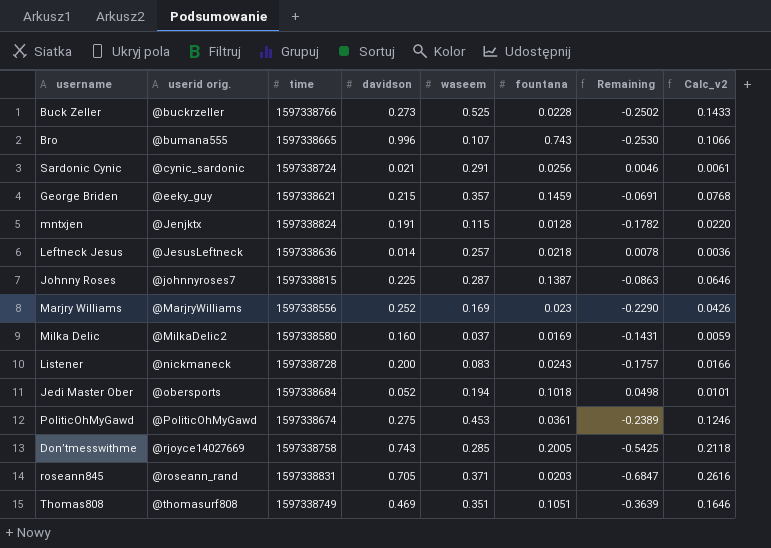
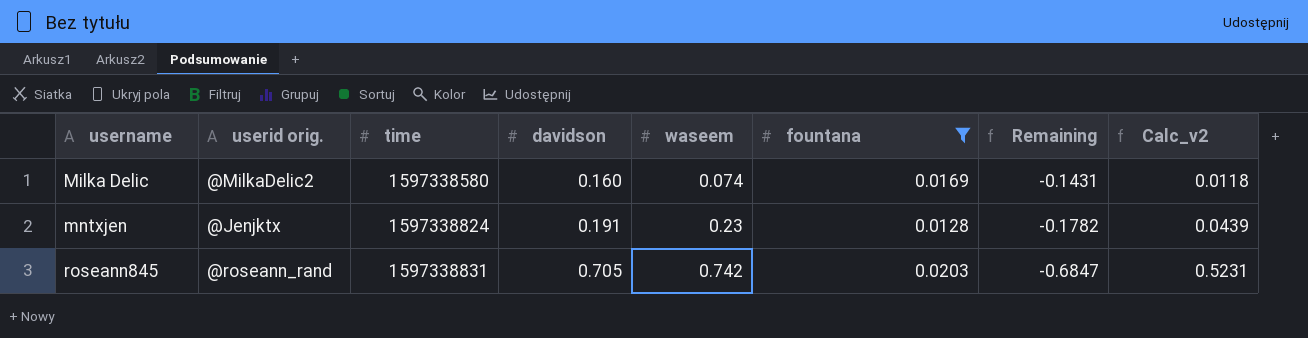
filter: none -> fountana <= 0.0203
row order: userid orig. ascending -> username ascending
Milka Delic | waseem: 0.037 -> 0.074
Milka Delic | Calc_v2: 0.0059 -> 0.0118
mntxjen | waseem: 0.115 -> 0.23
mntxjen | Calc_v2: 0.0220 -> 0.0439
roseann845 | waseem: 0.371 -> 0.742
roseann845 | Calc_v2: 0.2616 -> 0.5231

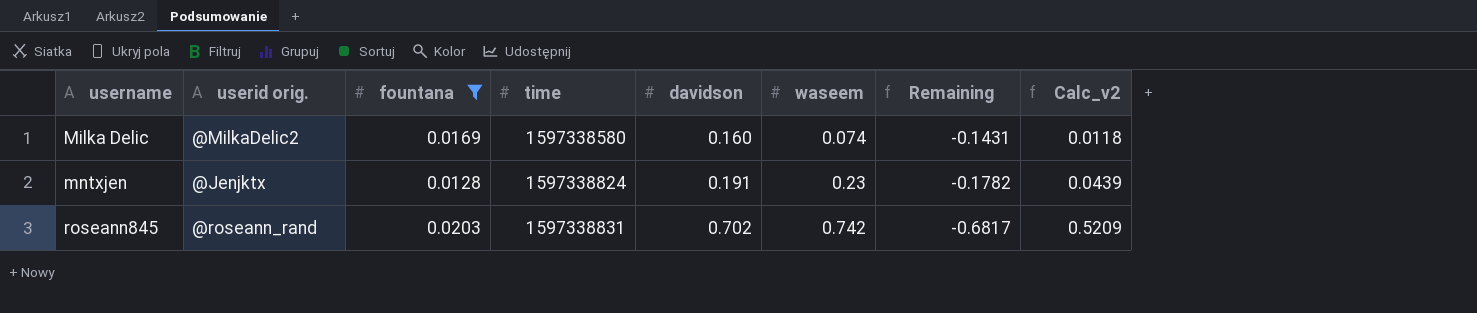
column fountana | position: 6 -> 3
roseann845 | davidson: 0.705 -> 0.702
roseann845 | Remaining: -0.6847 -> -0.6817
roseann845 | Calc_v2: 0.5231 -> 0.5209

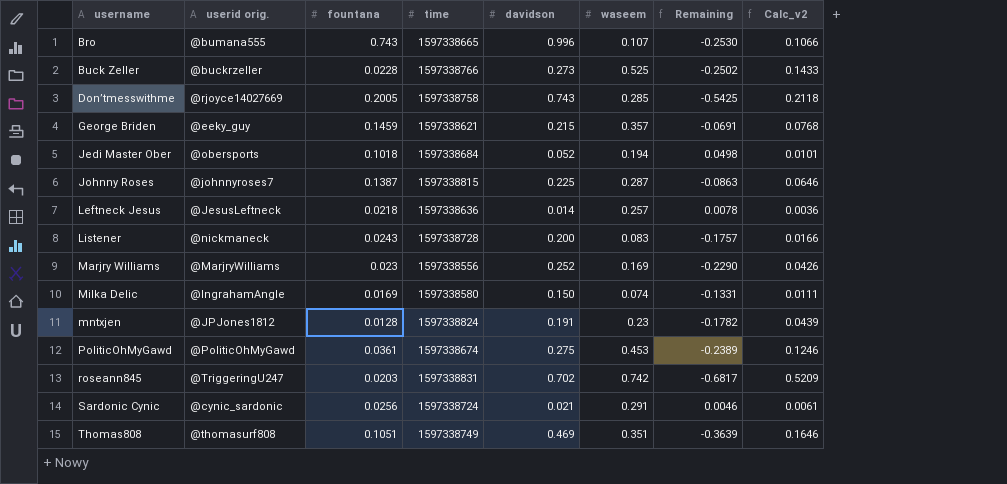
filter: fountana <= 0.0203 -> none
Milka Delic | userid orig.: @MilkaDelic2 -> @IngrahamAngle
Milka Delic | davidson: 0.160 -> 0.150
Milka Delic | Remaining: -0.1431 -> -0.1331
Milka Delic | Calc_v2: 0.0118 -> 0.0111
mntxjen | userid orig.: @Jenjktx -> @JPJones1812
roseann845 | userid orig.: @roseann_rand -> @TriggeringU247

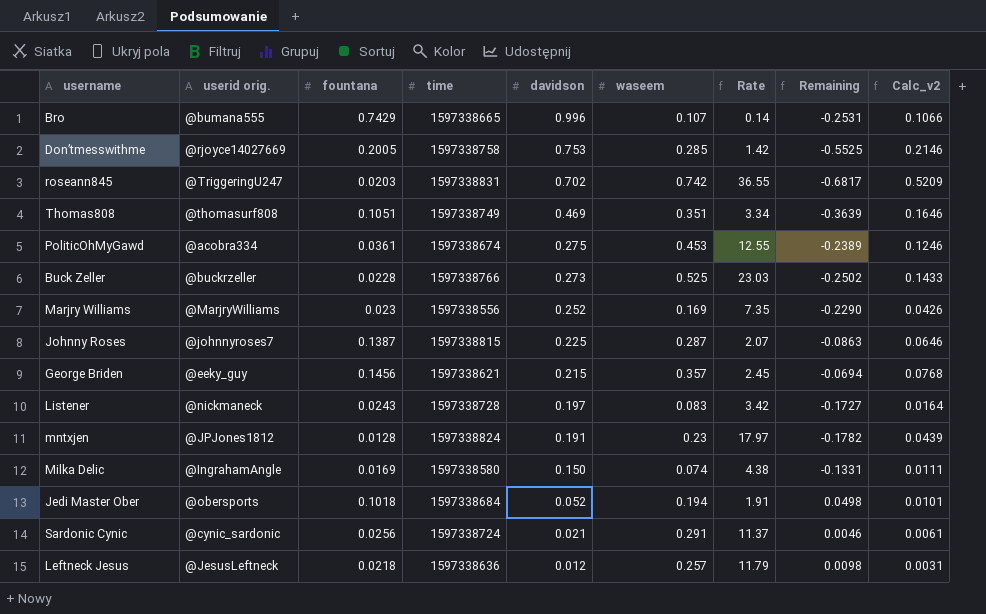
row order: username ascending -> davidson descending
column Rate | formula: none -> [waseem] / [fountana]
Bro | fountana: 0.743 -> 0.7429
Bro | Remaining: -0.2530 -> -0.2531
Don’tmesswithme | davidson: 0.743 -> 0.753
Don’tmesswithme | Remaining: -0.5425 -> -0.5525
Don’tmesswithme | Calc_v2: 0.2118 -> 0.2146
PoliticOhMyGawd | userid orig.: @PoliticOhMyGawd -> @acobra334
George Briden | fountana: 0.1459 -> 0.1456
George Briden | Remaining: -0.0691 -> -0.0694
Listener | davidson: 0.200 -> 0.197
Listener | Remaining: -0.1757 -> -0.1727
Listener | Calc_v2: 0.0166 -> 0.0164
Leftneck Jesus | davidson: 0.014 -> 0.012
Leftneck Jesus | Remaining: 0.0078 -> 0.0098
Leftneck Jesus | Calc_v2: 0.0036 -> 0.0031

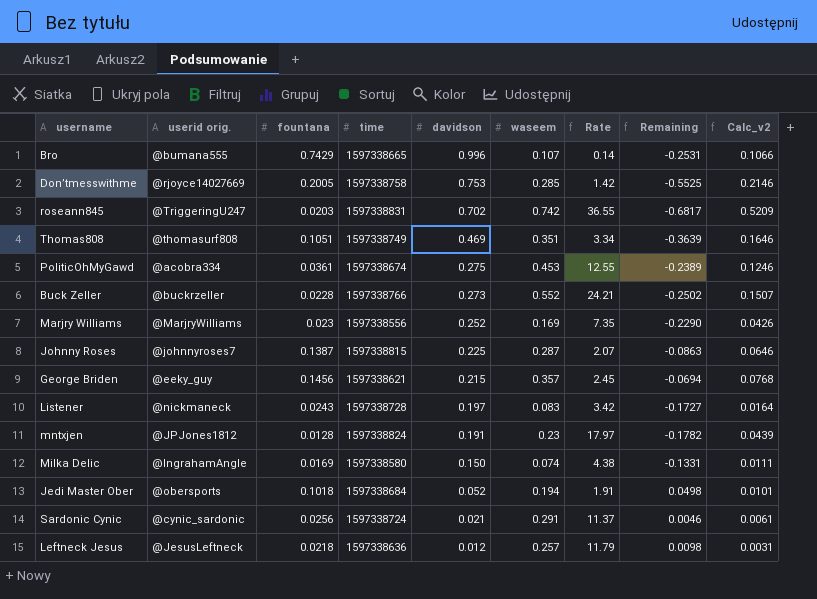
Buck Zeller | waseem: 0.525 -> 0.552
Buck Zeller | Rate: 23.03 -> 24.21
Buck Zeller | Calc_v2: 0.1433 -> 0.1507

